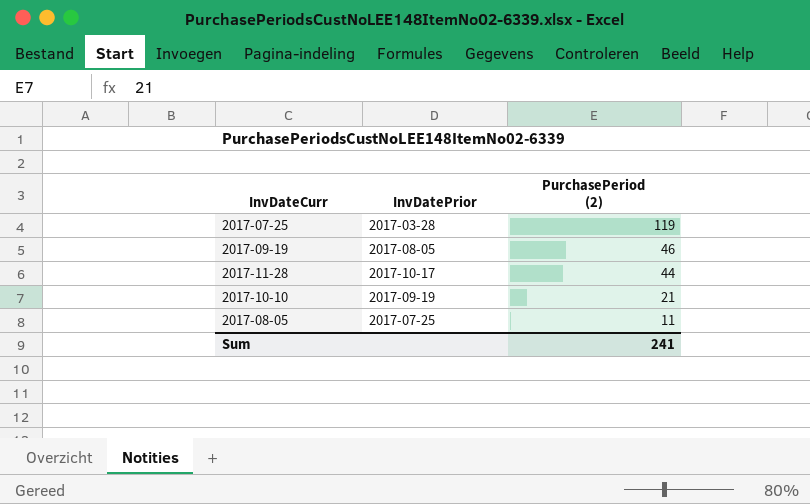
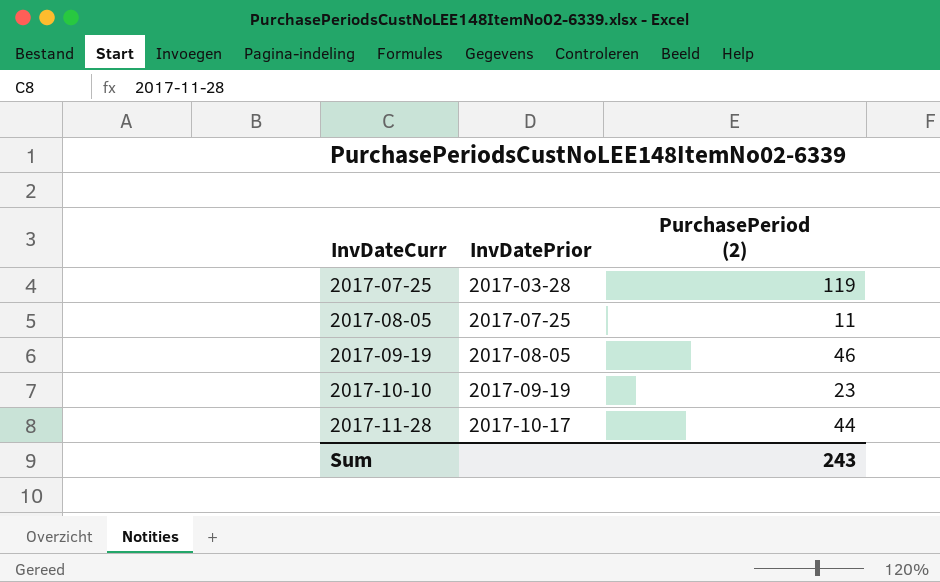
row order: PurchasePeriod (2) descending -> InvDateCurr ascending
2017-10-10 | PurchasePeriod (2): 21 -> 23
Sum | PurchasePeriod (2): 241 -> 243

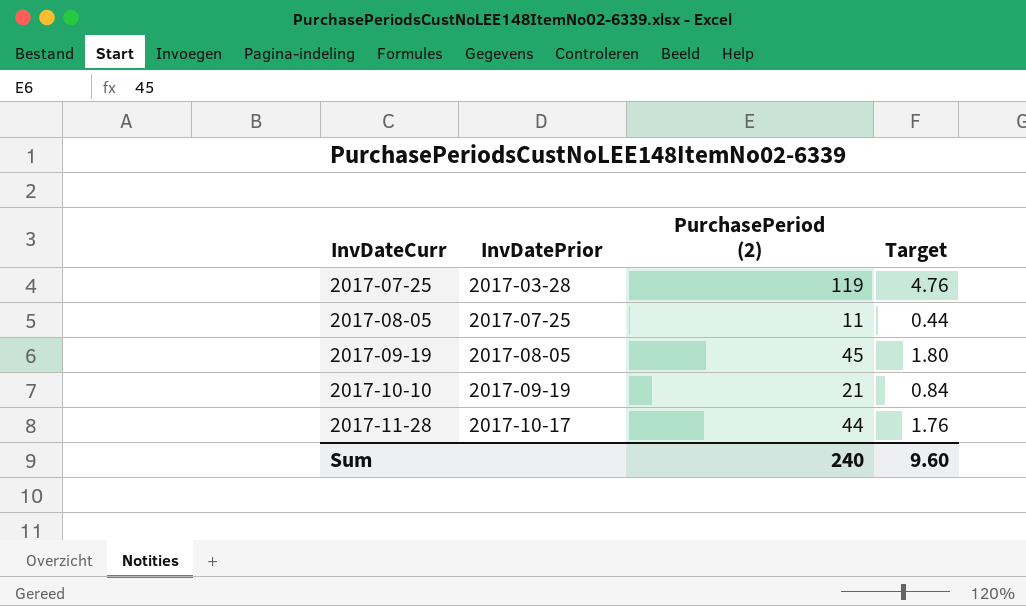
column Target | formula: none -> [PurchasePeriod (2)] * 0.04
2017-09-19 | PurchasePeriod (2): 46 -> 45
2017-10-10 | PurchasePeriod (2): 23 -> 21
Sum | PurchasePeriod (2): 243 -> 240

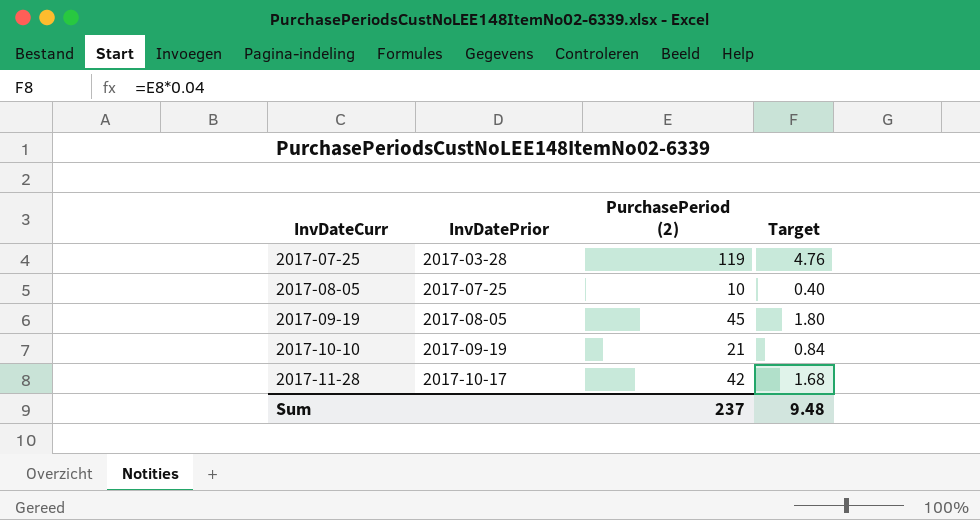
2017-08-05 | PurchasePeriod (2): 11 -> 10
2017-08-05 | Target: 0.44 -> 0.40
2017-11-28 | PurchasePeriod (2): 44 -> 42
2017-11-28 | Target: 1.76 -> 1.68
Sum | PurchasePeriod (2): 240 -> 237
Sum | Target: 9.60 -> 9.48

